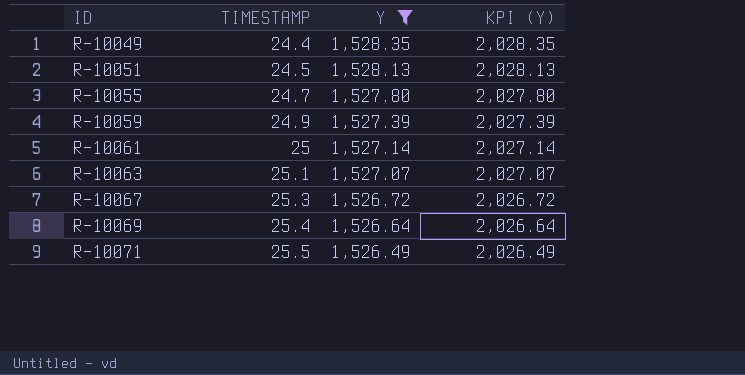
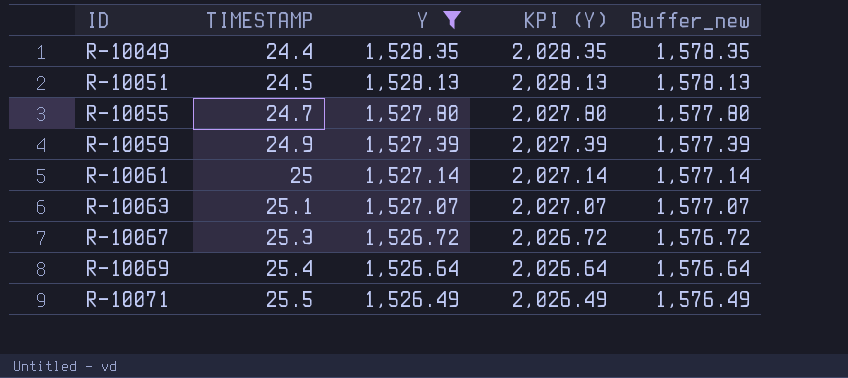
column Buffer_new | formula: none -> [Y] + 50

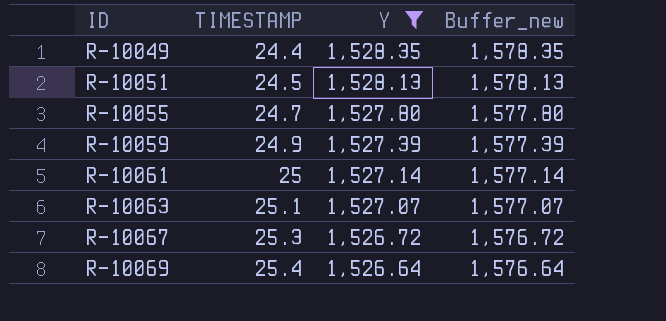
column KPI (Y) | formula: [Y] + 500 -> none
row R-10071: 25.5 | 1,526.49 | 2,026.49 | 1,576.49 -> none

